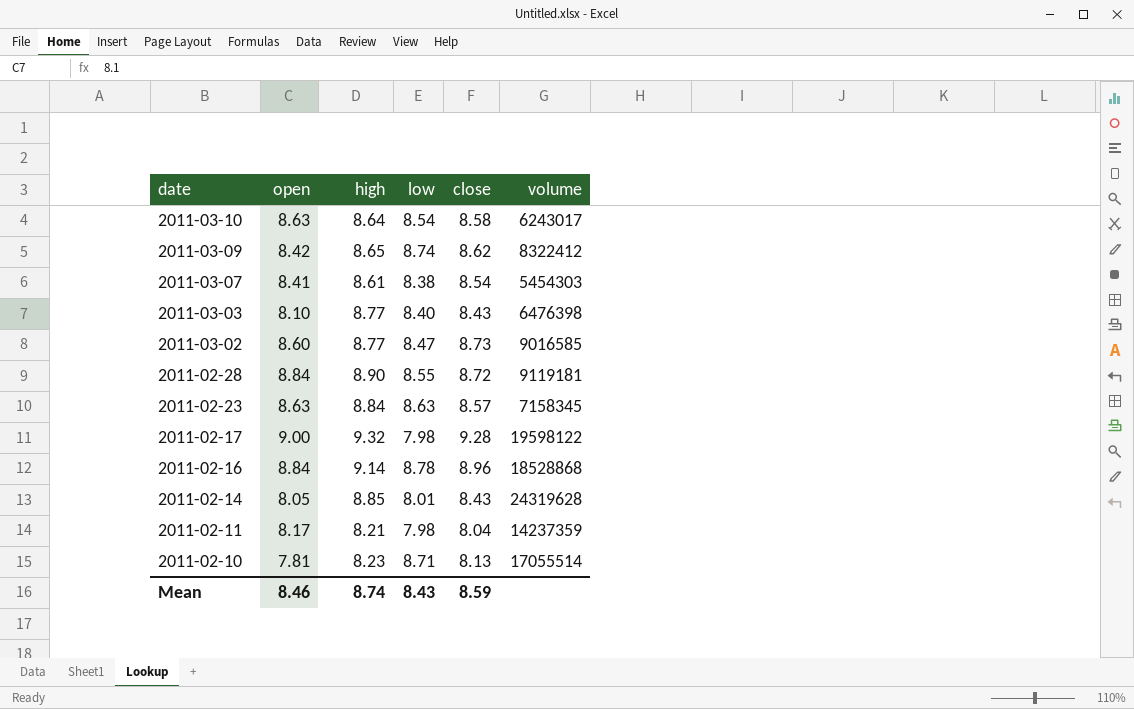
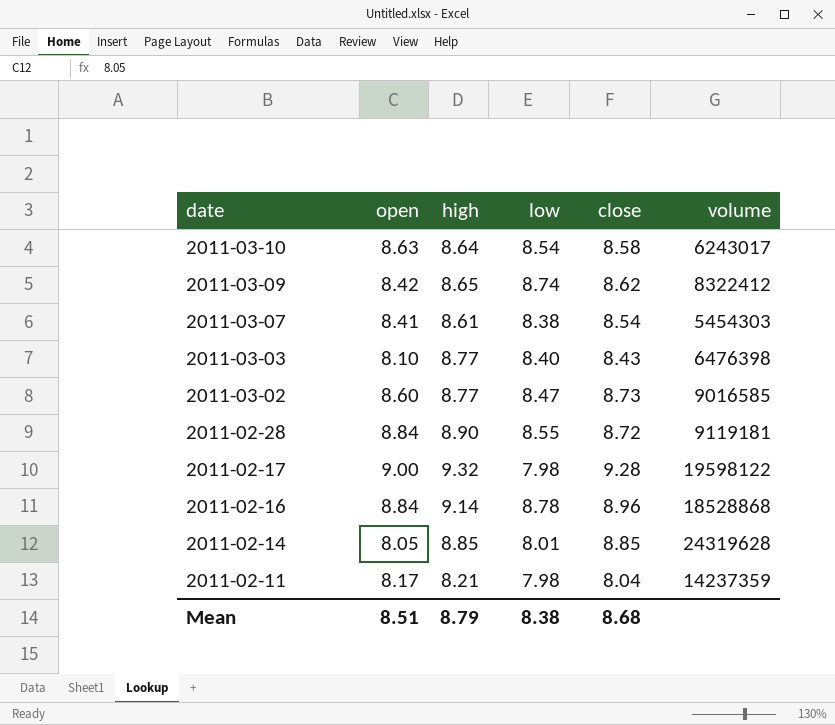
row 2011-02-23: 8.63 | 8.84 | 8.63 | 8.57 | 7158345 -> none
row 2011-02-10: 7.81 | 8.23 | 8.71 | 8.13 | 17055514 -> none
2011-02-14 | close: 8.43 -> 8.85
Mean | open: 8.46 -> 8.51
Mean | high: 8.74 -> 8.79
Mean | low: 8.43 -> 8.38
Mean | close: 8.59 -> 8.68

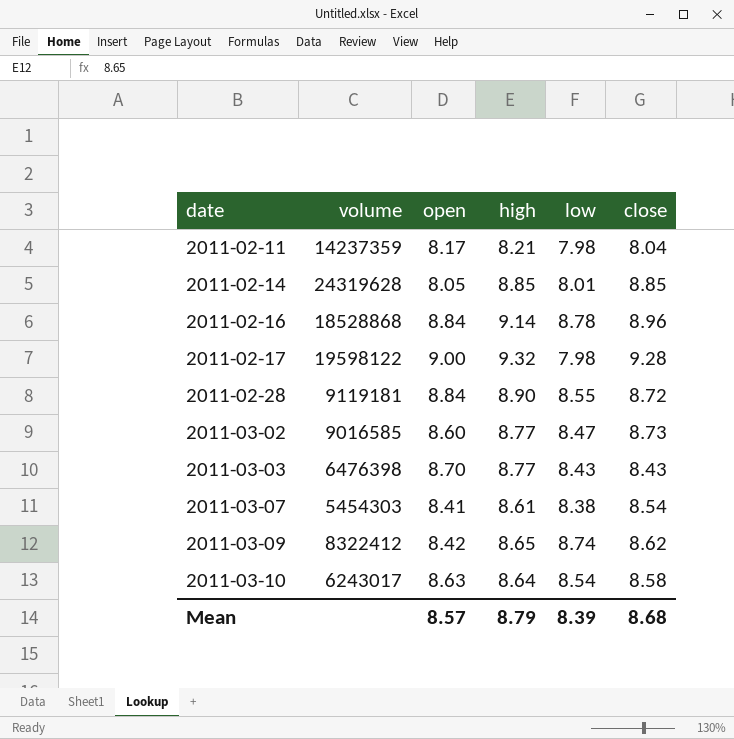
row order: date descending -> date ascending
column volume | position: 6 -> 2
2011-03-03 | open: 8.10 -> 8.70
2011-03-03 | low: 8.40 -> 8.43
Mean | open: 8.51 -> 8.57
Mean | low: 8.38 -> 8.39

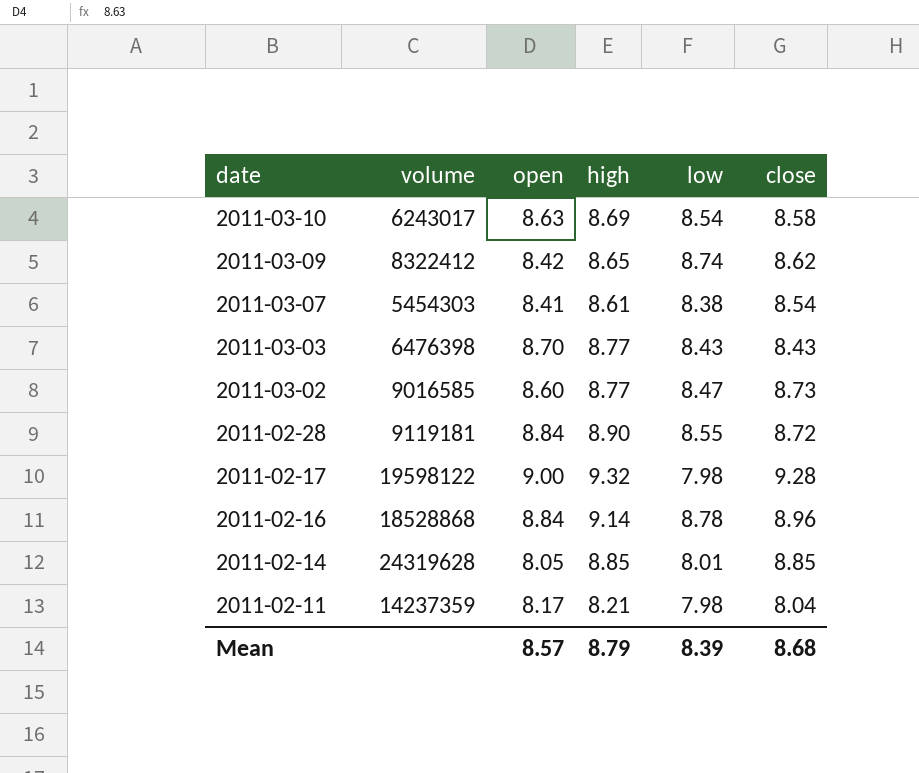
row order: date ascending -> date descending
2011-03-10 | high: 8.64 -> 8.69

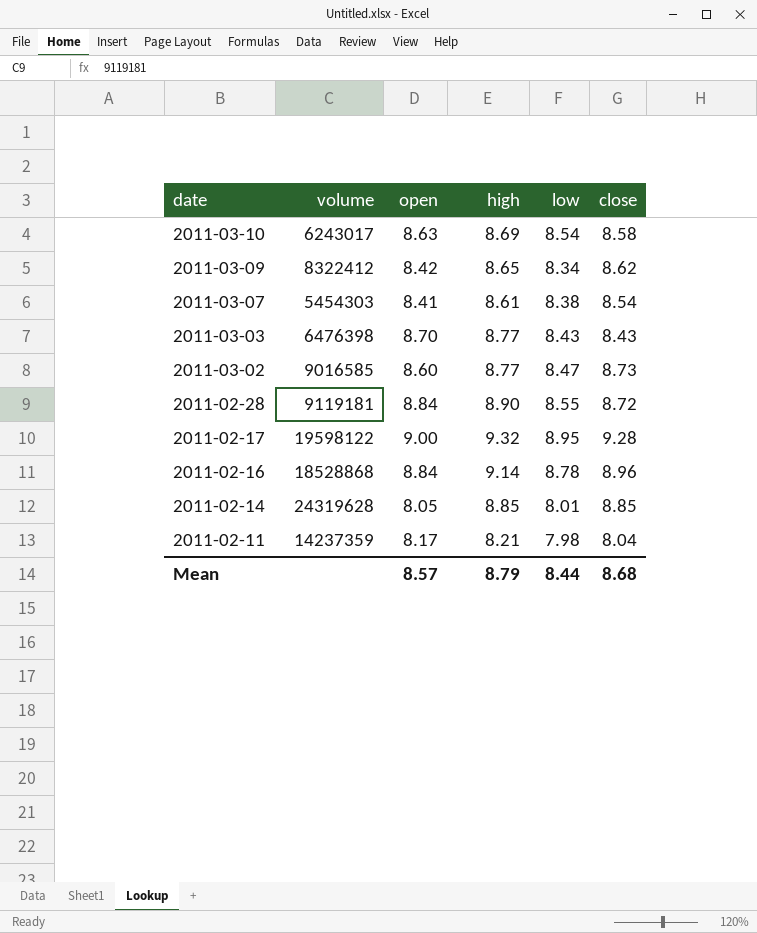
2011-03-09 | low: 8.74 -> 8.34
2011-02-17 | low: 7.98 -> 8.95
Mean | low: 8.39 -> 8.44

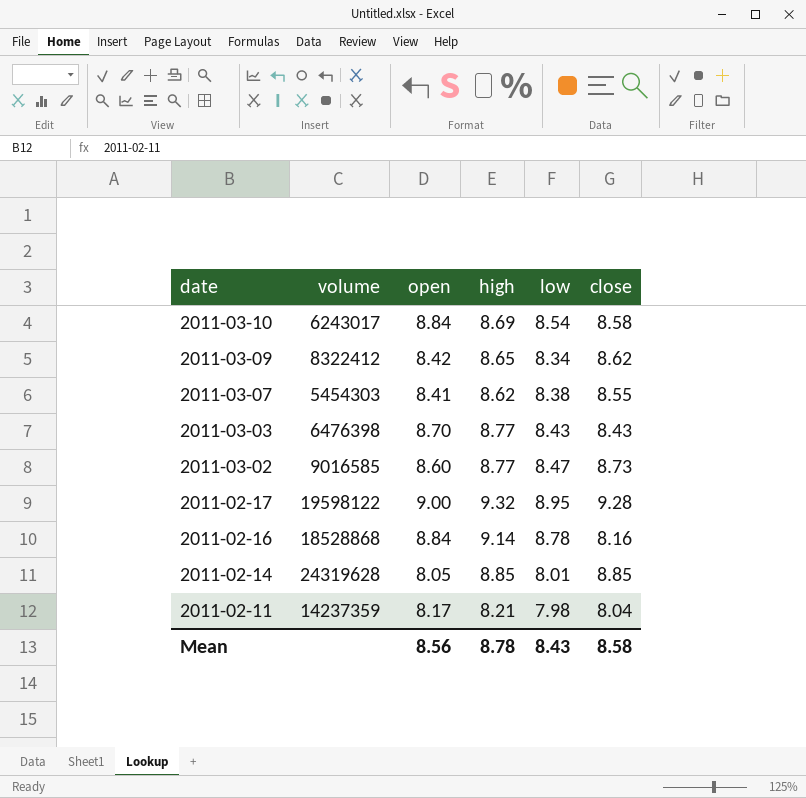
row 2011-02-28: 9119181 | 8.84 | 8.90 | 8.55 | 8.72 -> none
2011-03-10 | open: 8.63 -> 8.84
2011-03-07 | high: 8.61 -> 8.62
2011-03-07 | close: 8.54 -> 8.55
2011-02-16 | close: 8.96 -> 8.16
Mean | open: 8.57 -> 8.56
Mean | high: 8.79 -> 8.78
Mean | low: 8.44 -> 8.43
Mean | close: 8.68 -> 8.58

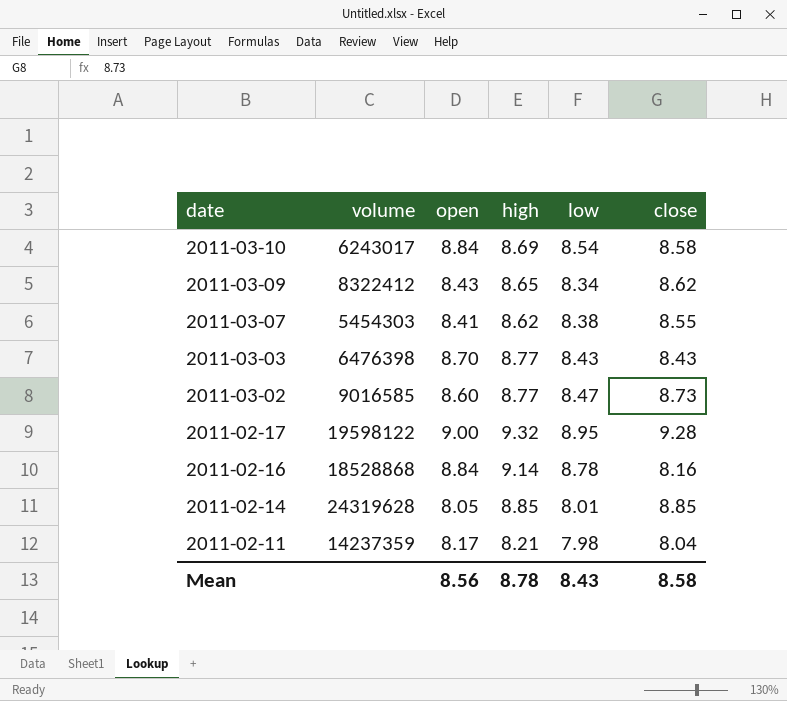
2011-03-09 | open: 8.42 -> 8.43

